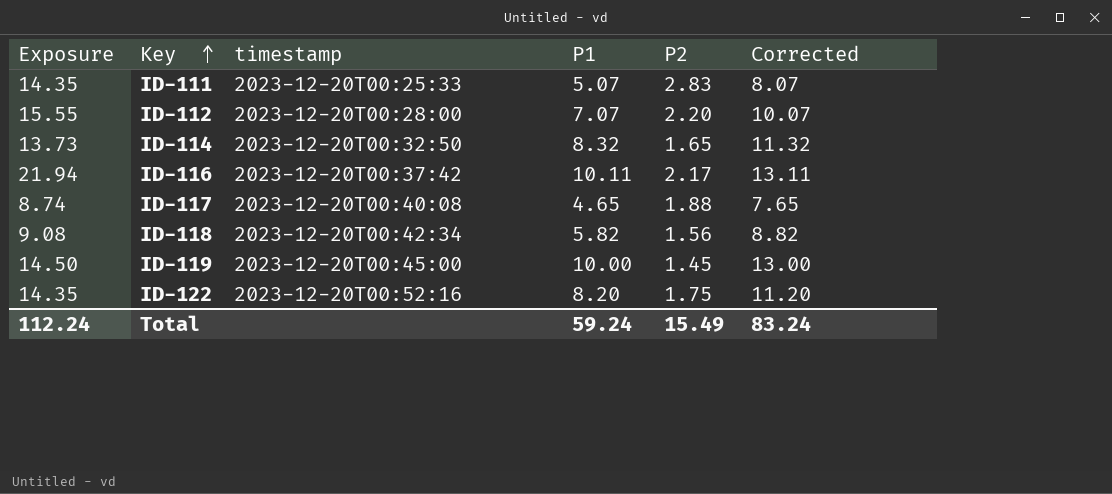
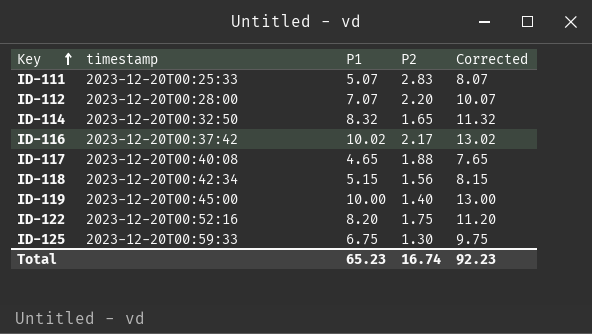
column Exposure | formula: [P1] * [P2] -> none
ID-116 | P1: 10.11 -> 10.02
ID-116 | Corrected: 13.11 -> 13.02
ID-118 | P1: 5.82 -> 5.15
ID-118 | Corrected: 8.82 -> 8.15
ID-119 | P2: 1.45 -> 1.40
row ID-125: none -> 2023-12-20T00:59:33 | 6.75 | 1.30 | 9.75
Total | P1: 59.24 -> 65.23
Total | P2: 15.49 -> 16.74
Total | Corrected: 83.24 -> 92.23

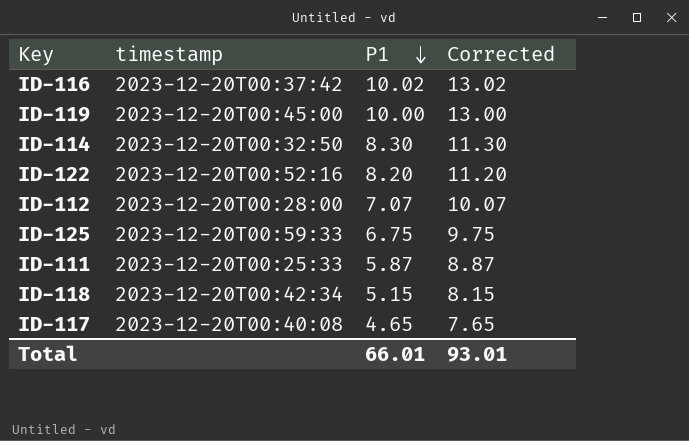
row order: Key ascending -> P1 descending
column P2 | position: 4 -> none
ID-114 | P1: 8.32 -> 8.30
ID-114 | Corrected: 11.32 -> 11.30
ID-111 | P1: 5.07 -> 5.87
ID-111 | Corrected: 8.07 -> 8.87
Total | P1: 65.23 -> 66.01
Total | Corrected: 92.23 -> 93.01

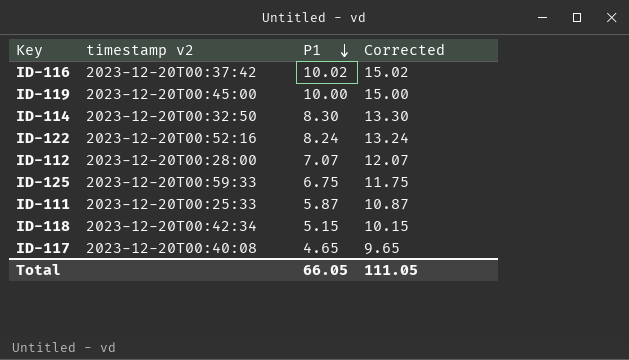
column name: timestamp -> timestamp v2
column Corrected | formula: [P1] + 3 -> [P1] + 5
ID-122 | P1: 8.20 -> 8.24
Total | P1: 66.01 -> 66.05
Total | Corrected: 93.01 -> 111.05

